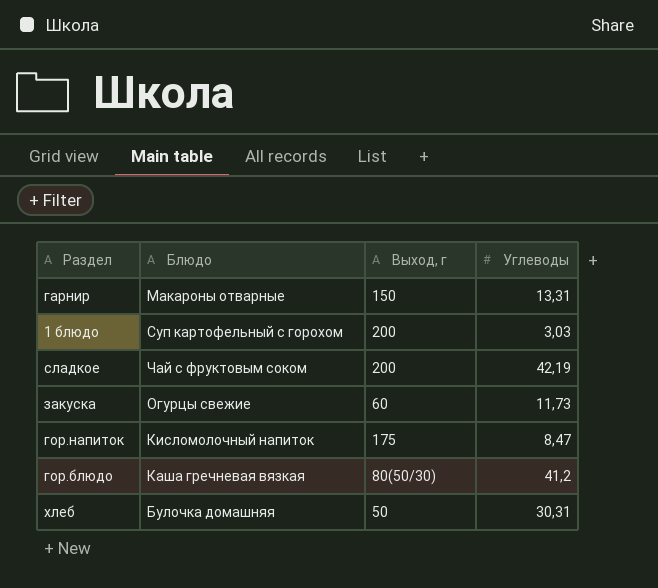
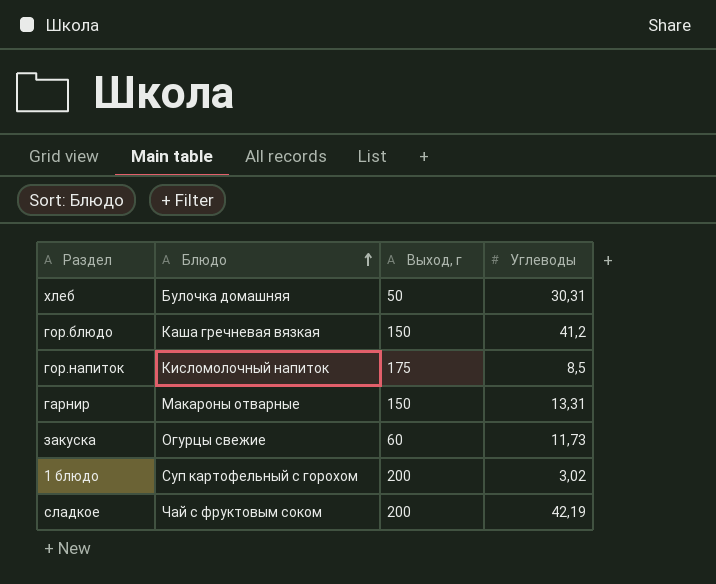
row order: none -> Блюдо ascending
гор.блюдо | Выход, г: 80(50/30) -> 150
гор.напиток | Углеводы: 8,47 -> 8,5
1 блюдо | Углеводы: 3,03 -> 3,02

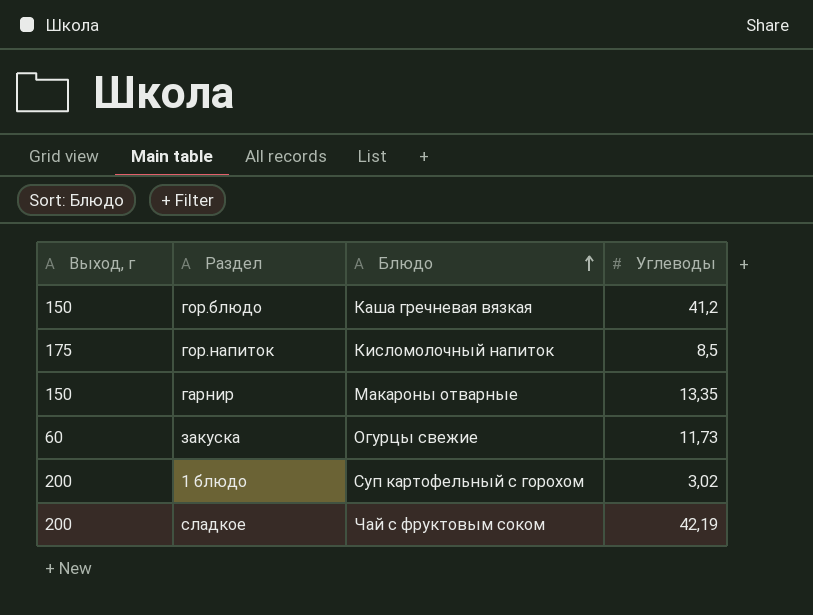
column Выход, г | position: 3 -> 1
row хлеб: Булочка домашняя | 50 | 30,31 -> none
гарнир | Углеводы: 13,31 -> 13,35

